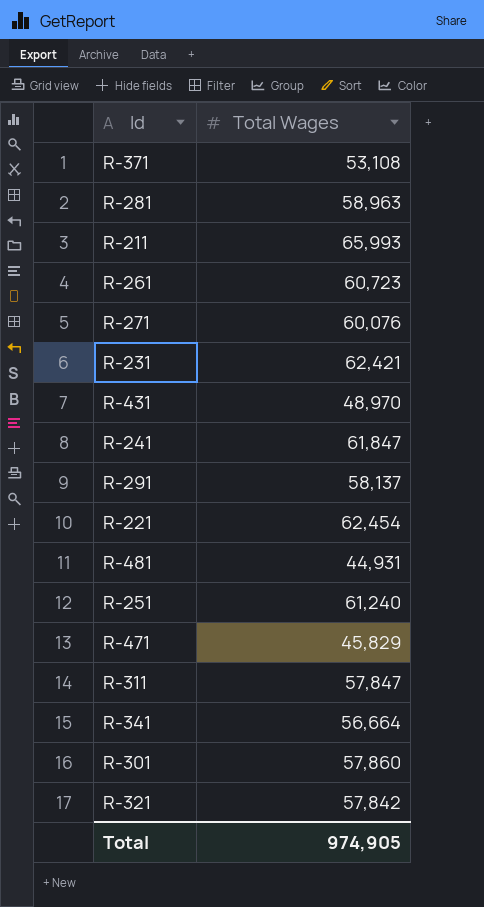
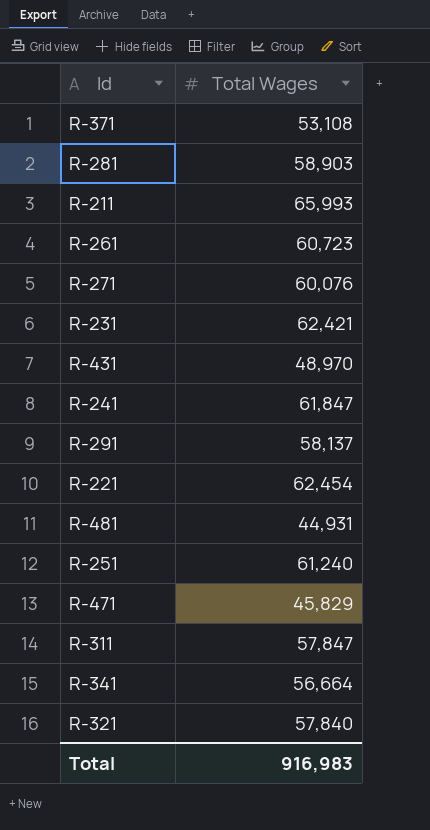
row R-301: 57,860 -> none
R-281 | Total Wages: 58,963 -> 58,903
R-321 | Total Wages: 57,842 -> 57,840
Total | Total Wages: 974,905 -> 916,983

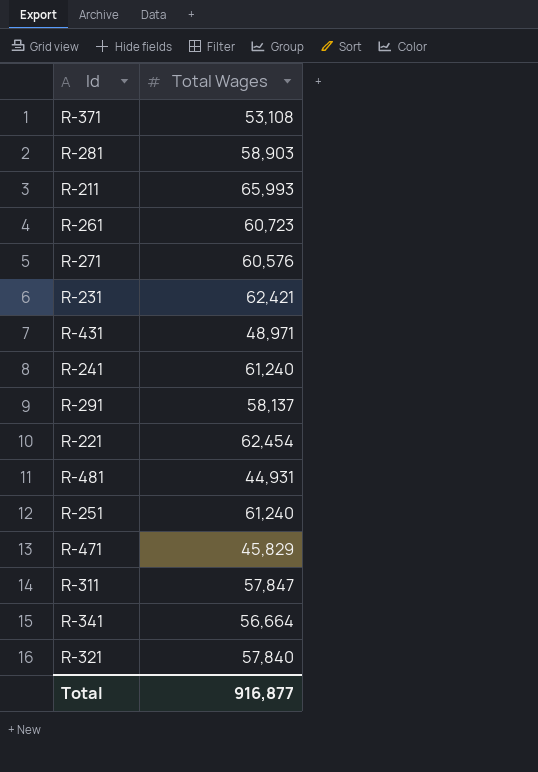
R-271 | Total Wages: 60,076 -> 60,576
R-431 | Total Wages: 48,970 -> 48,971
R-241 | Total Wages: 61,847 -> 61,240
Total | Total Wages: 916,983 -> 916,877

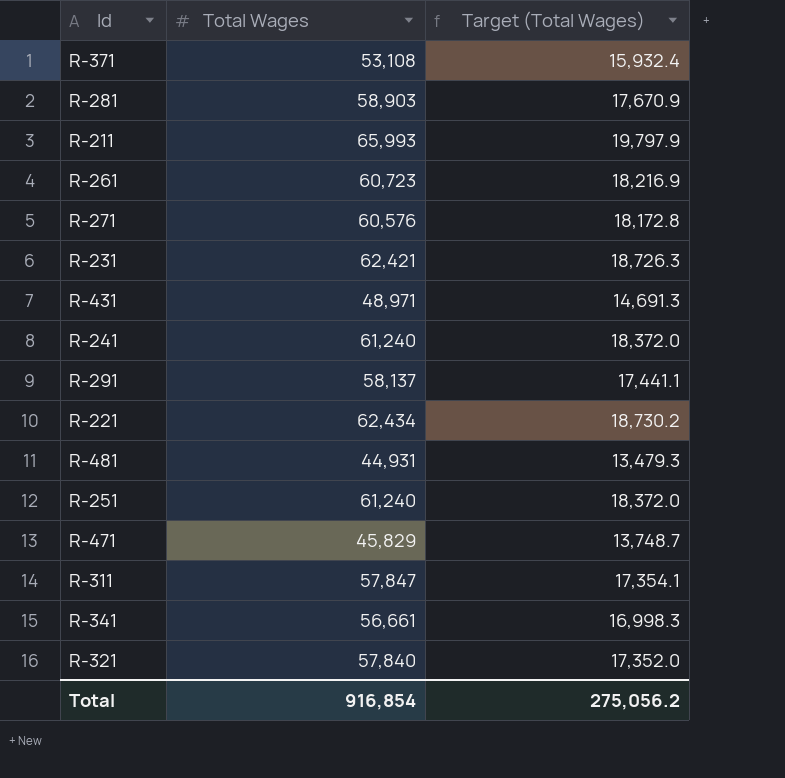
column Target (Total Wages) | formula: none -> [Total Wages] * 0.3
R-221 | Total Wages: 62,454 -> 62,434
R-341 | Total Wages: 56,664 -> 56,661
Total | Total Wages: 916,877 -> 916,854

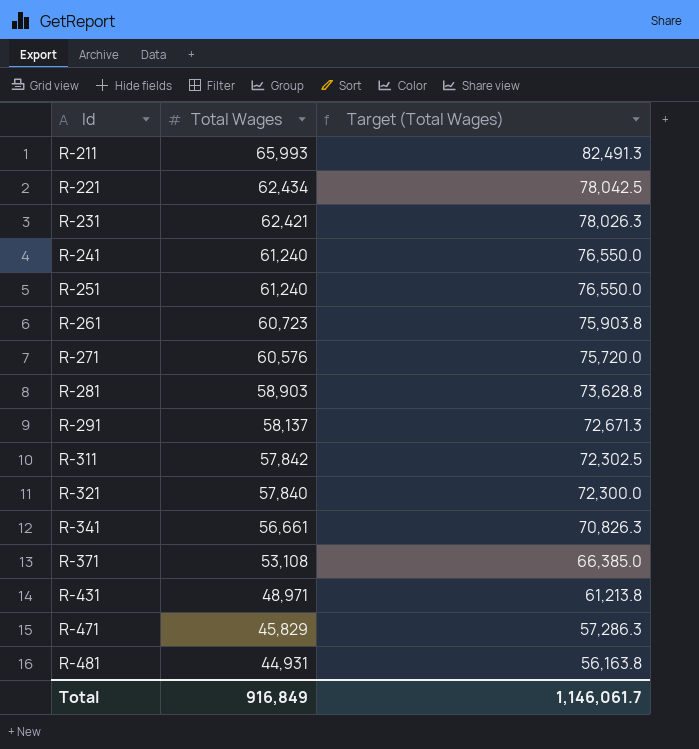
row order: none -> Id ascending
column Target (Total Wages) | formula: [Total Wages] * 0.3 -> [Total Wages] * 1.25
R-311 | Total Wages: 57,847 -> 57,842
Total | Total Wages: 916,854 -> 916,849
Total | Target (Total Wages): 275,056.2 -> 1,146,061.7

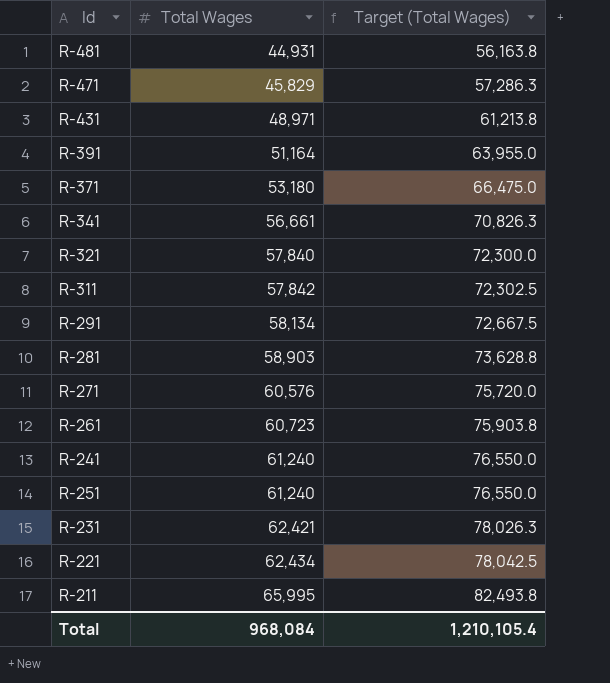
row order: Id ascending -> Total Wages ascending
row R-391: none -> 51,164 | 63,955.0
R-371 | Total Wages: 53,108 -> 53,180
R-371 | Target (Total Wages): 66,385.0 -> 66,475.0
R-291 | Total Wages: 58,137 -> 58,134
R-291 | Target (Total Wages): 72,671.3 -> 72,667.5
R-211 | Total Wages: 65,993 -> 65,995
R-211 | Target (Total Wages): 82,491.3 -> 82,493.8
Total | Total Wages: 916,849 -> 968,084
Total | Target (Total Wages): 1,146,061.7 -> 1,210,105.4

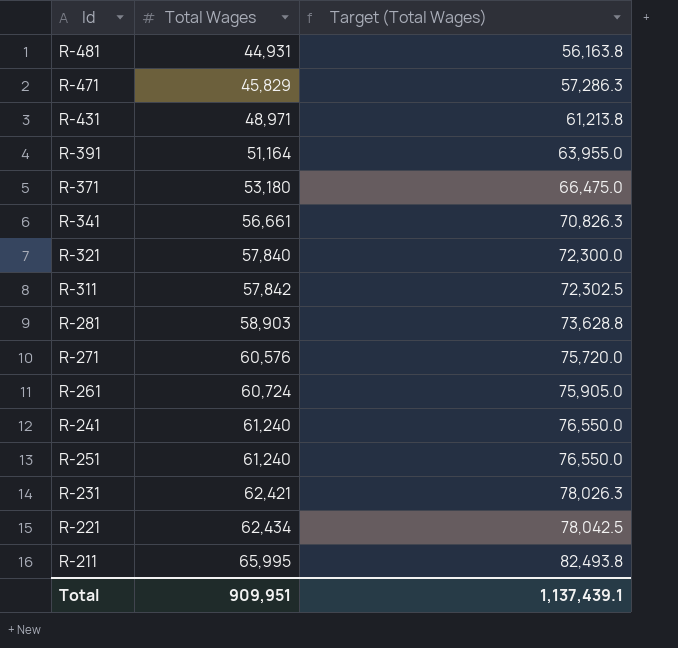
row R-291: 58,134 | 72,667.5 -> none
R-261 | Total Wages: 60,723 -> 60,724
R-261 | Target (Total Wages): 75,903.8 -> 75,905.0
Total | Total Wages: 968,084 -> 909,951
Total | Target (Total Wages): 1,210,105.4 -> 1,137,439.1

